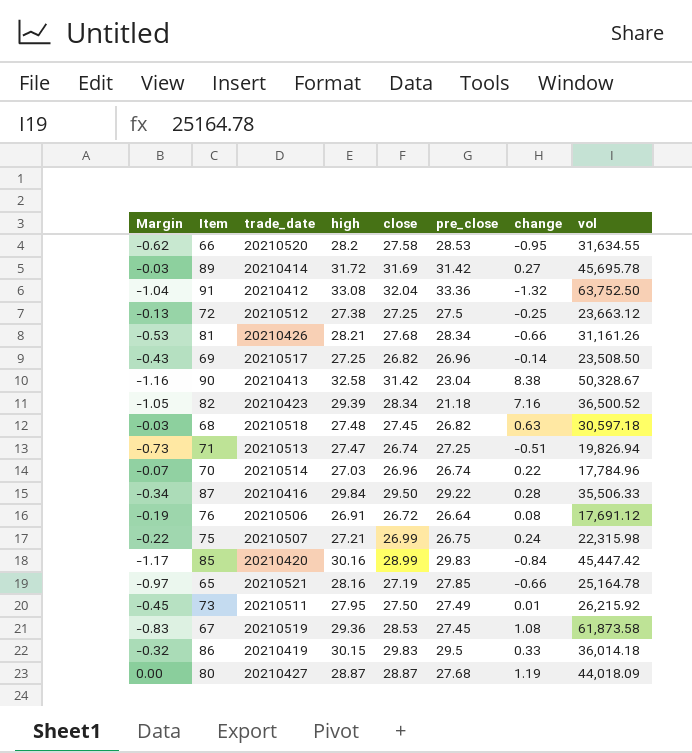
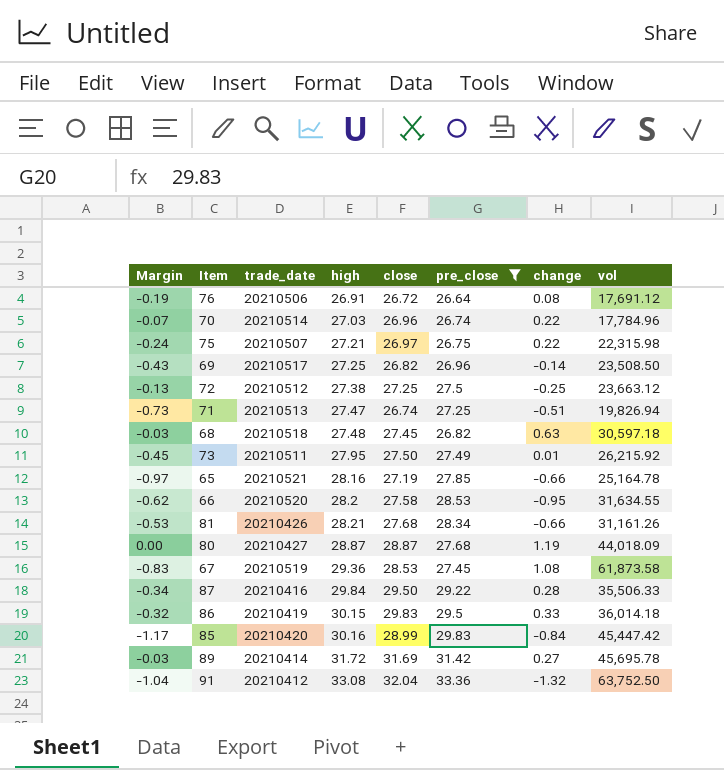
filter: none -> pre_close >= 26.64
row order: none -> high ascending
75 | Margin: -0.22 -> -0.24
75 | close: 26.99 -> 26.97
75 | change: 0.24 -> 0.22

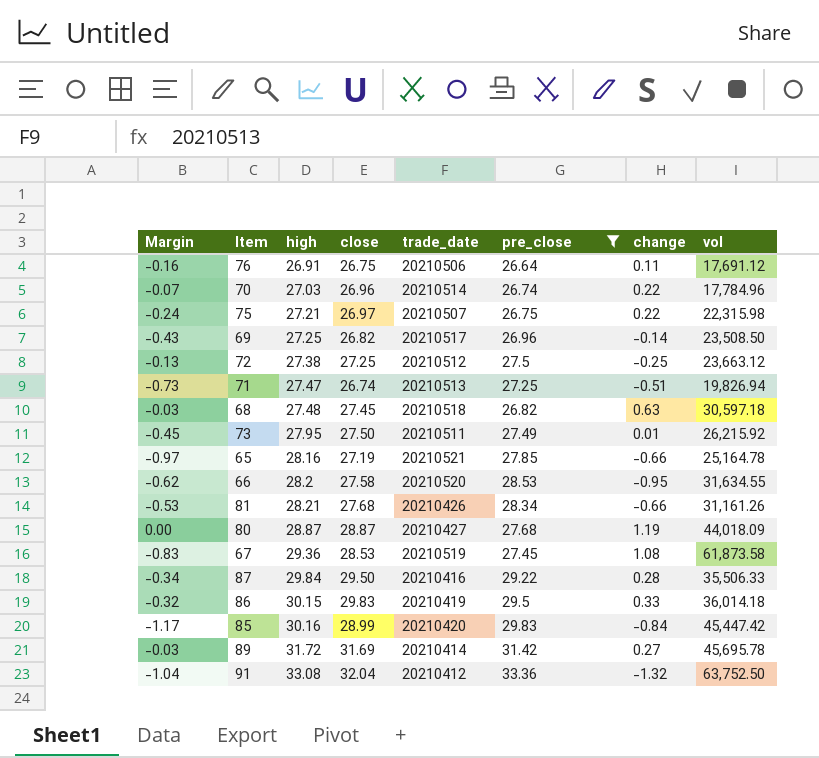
column trade_date | position: 3 -> 5
76 | Margin: -0.19 -> -0.16
76 | close: 26.72 -> 26.75
76 | change: 0.08 -> 0.11

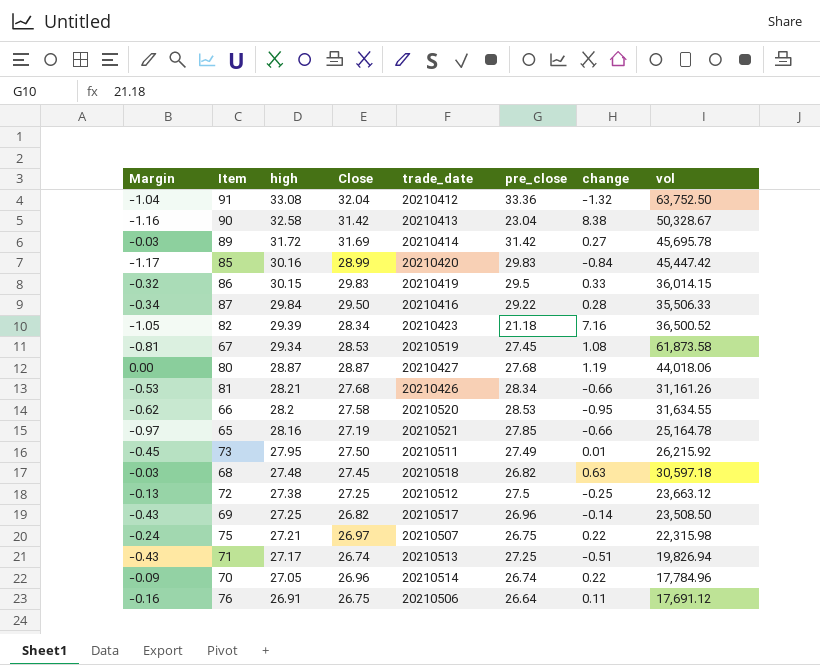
filter: pre_close >= 26.64 -> none
row order: high ascending -> high descending
column name: close -> Close
86 | vol: 36,014.18 -> 36,014.15
67 | Margin: -0.83 -> -0.81
67 | high: 29.36 -> 29.34
80 | vol: 44,018.09 -> 44,018.06
71 | Margin: -0.73 -> -0.43
71 | high: 27.47 -> 27.17
70 | Margin: -0.07 -> -0.09
70 | high: 27.03 -> 27.05

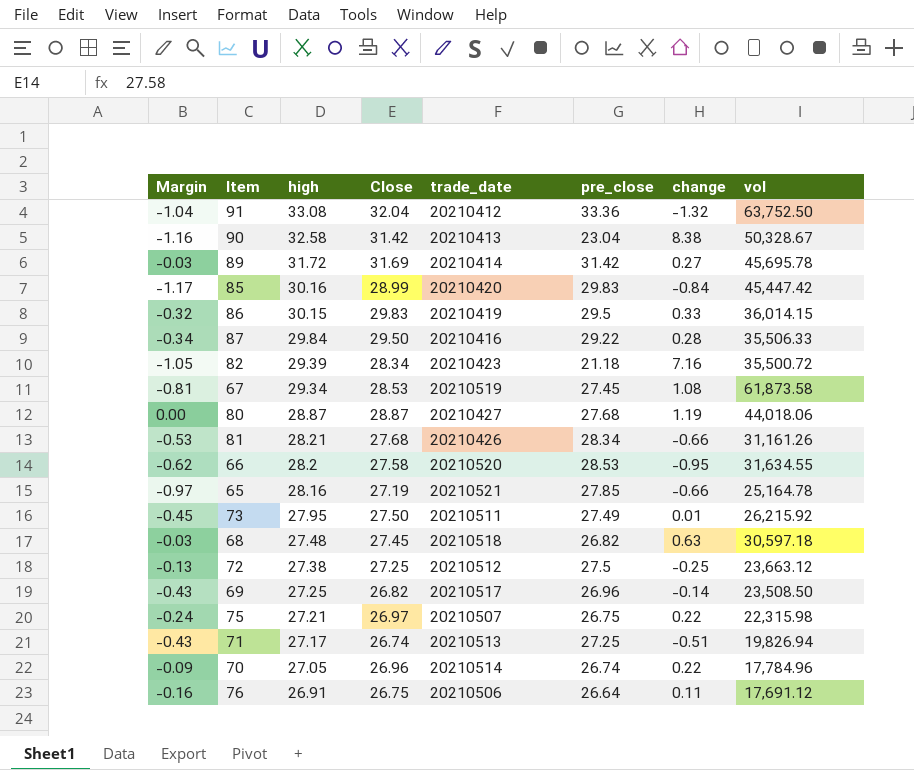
82 | vol: 36,500.52 -> 35,500.72

